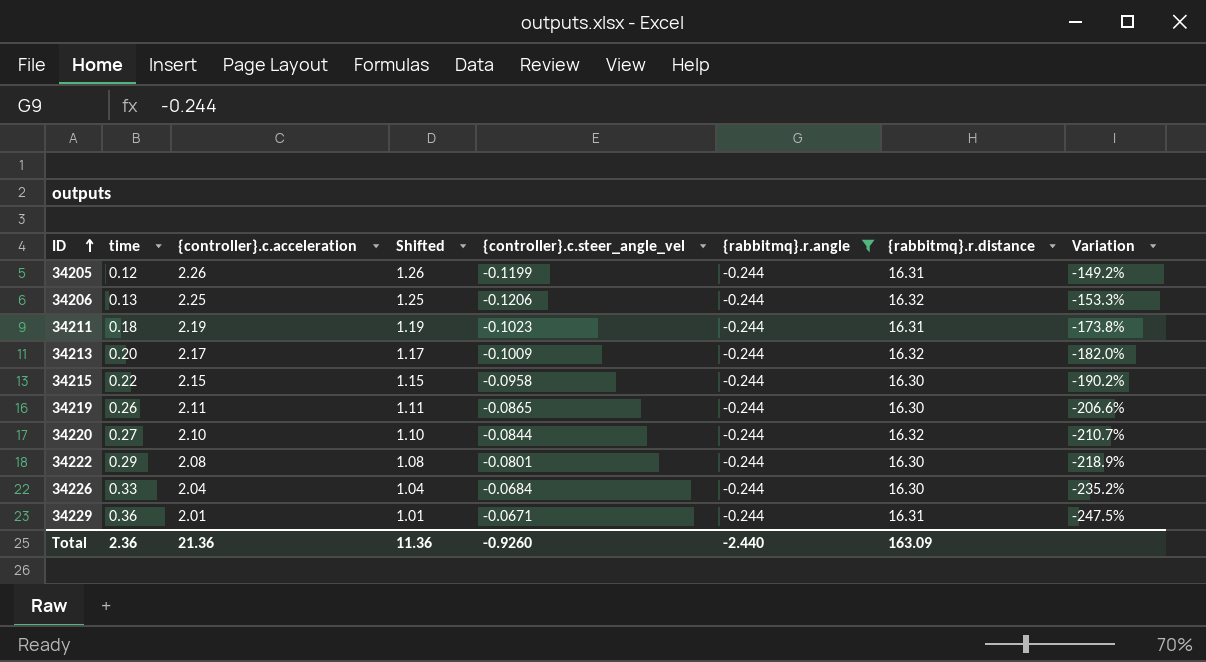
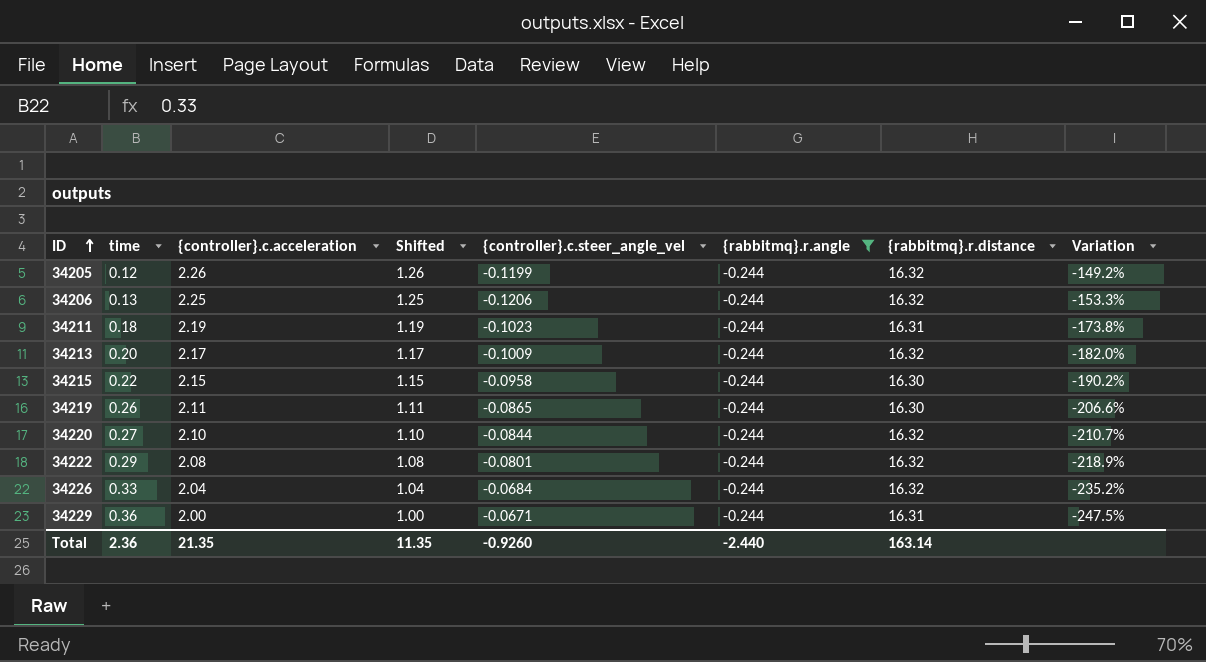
34205 | {rabbitmq}.r.distance: 16.31 -> 16.32
34222 | {rabbitmq}.r.distance: 16.30 -> 16.32
34226 | {rabbitmq}.r.distance: 16.30 -> 16.32
34229 | {controller}.c.acceleration: 2.01 -> 2.00
34229 | Shifted: 1.01 -> 1.00
Total | {controller}.c.acceleration: 21.36 -> 21.35
Total | Shifted: 11.36 -> 11.35
Total | {rabbitmq}.r.distance: 163.09 -> 163.14

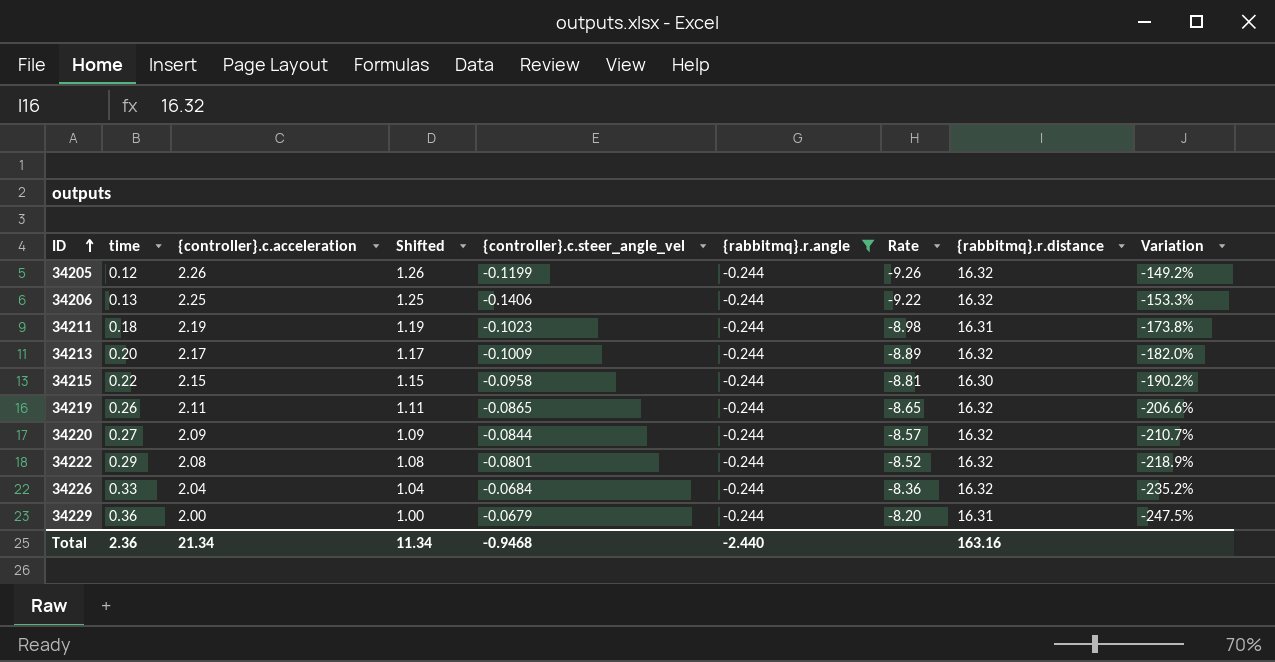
column Rate | formula: none -> [{controller}.c.acceleration] / [{rabbitmq}.r.angle]
34206 | {controller}.c.steer_angle_vel: -0.1206 -> -0.1406
34219 | {rabbitmq}.r.distance: 16.30 -> 16.32
34220 | {controller}.c.acceleration: 2.10 -> 2.09
34220 | Shifted: 1.10 -> 1.09
34229 | {controller}.c.steer_angle_vel: -0.0671 -> -0.0679
Total | {controller}.c.acceleration: 21.35 -> 21.34
Total | Shifted: 11.35 -> 11.34
Total | {controller}.c.steer_angle_vel: -0.9260 -> -0.9468
Total | {rabbitmq}.r.distance: 163.14 -> 163.16

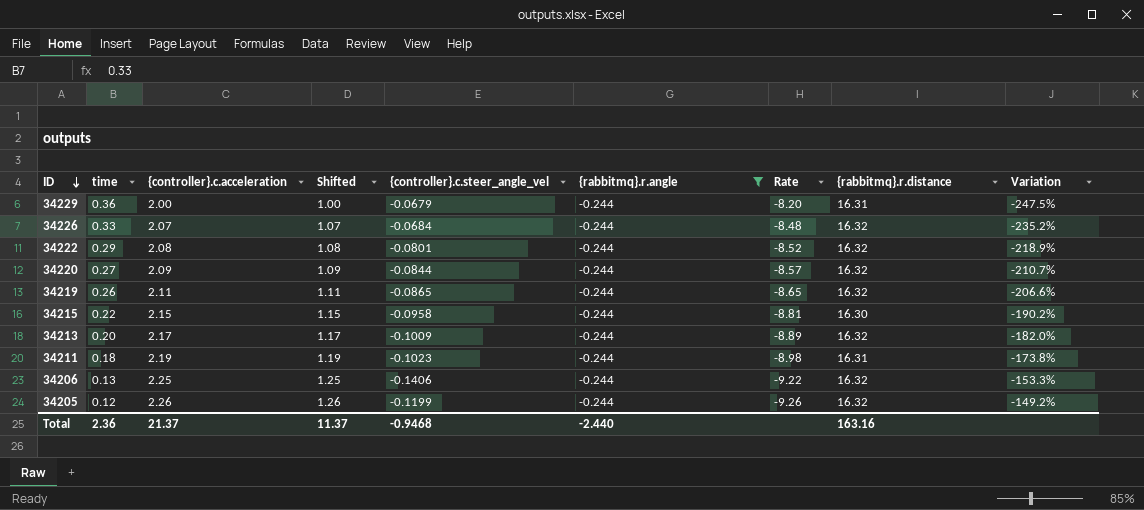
row order: ID ascending -> ID descending
34226 | {controller}.c.acceleration: 2.04 -> 2.07
34226 | Shifted: 1.04 -> 1.07
34226 | Rate: -8.36 -> -8.48
Total | {controller}.c.acceleration: 21.34 -> 21.37
Total | Shifted: 11.34 -> 11.37

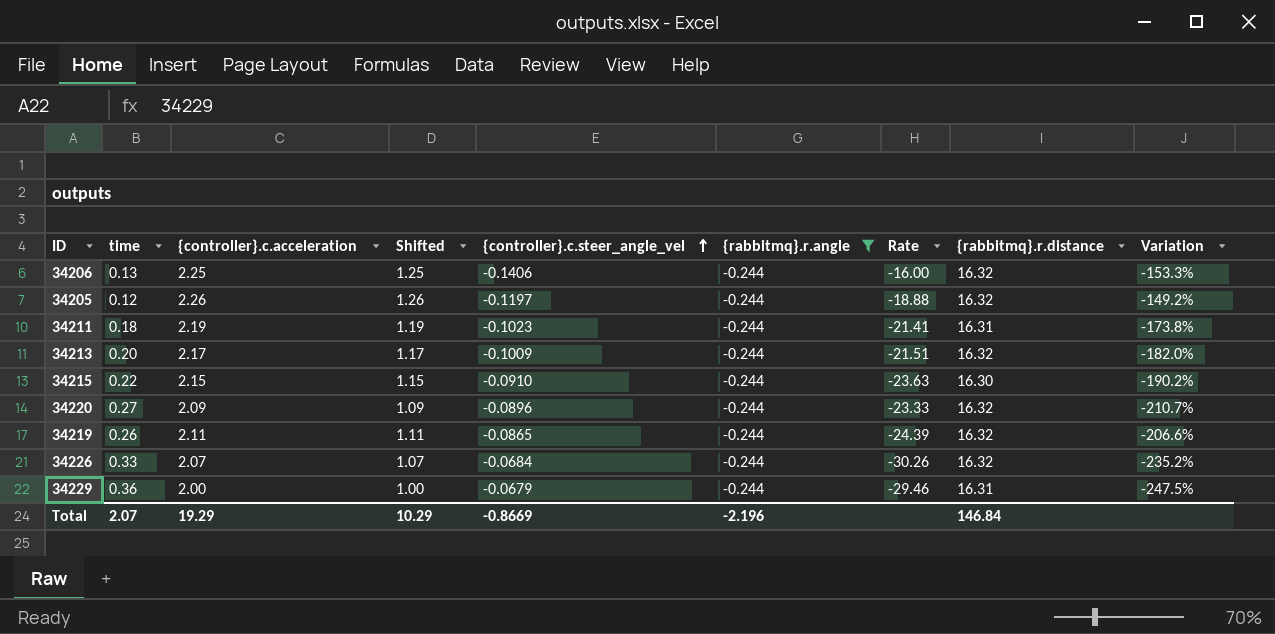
row order: ID descending -> {controller}.c.steer_angle_vel ascending
column Rate | formula: [{controller}.c.acceleration] / [{rabbitmq}.r.angle] -> [{controller}.c.acceleration] / [{controller}.c.steer_angle_vel]
row 34222: 0.29 | 2.08 | 1.08 | -0.0801 | -0.244 | -8.52 | 16.32 | -218.9% -> none
34205 | {controller}.c.steer_angle_vel: -0.1199 -> -0.1197
34215 | {controller}.c.steer_angle_vel: -0.0958 -> -0.0910
34220 | {controller}.c.steer_angle_vel: -0.0844 -> -0.0896
Total | time: 2.36 -> 2.07
Total | {controller}.c.acceleration: 21.37 -> 19.29
Total | Shifted: 11.37 -> 10.29
Total | {controller}.c.steer_angle_vel: -0.9468 -> -0.8669
Total | {rabbitmq}.r.angle: -2.440 -> -2.196
Total | {rabbitmq}.r.distance: 163.16 -> 146.84

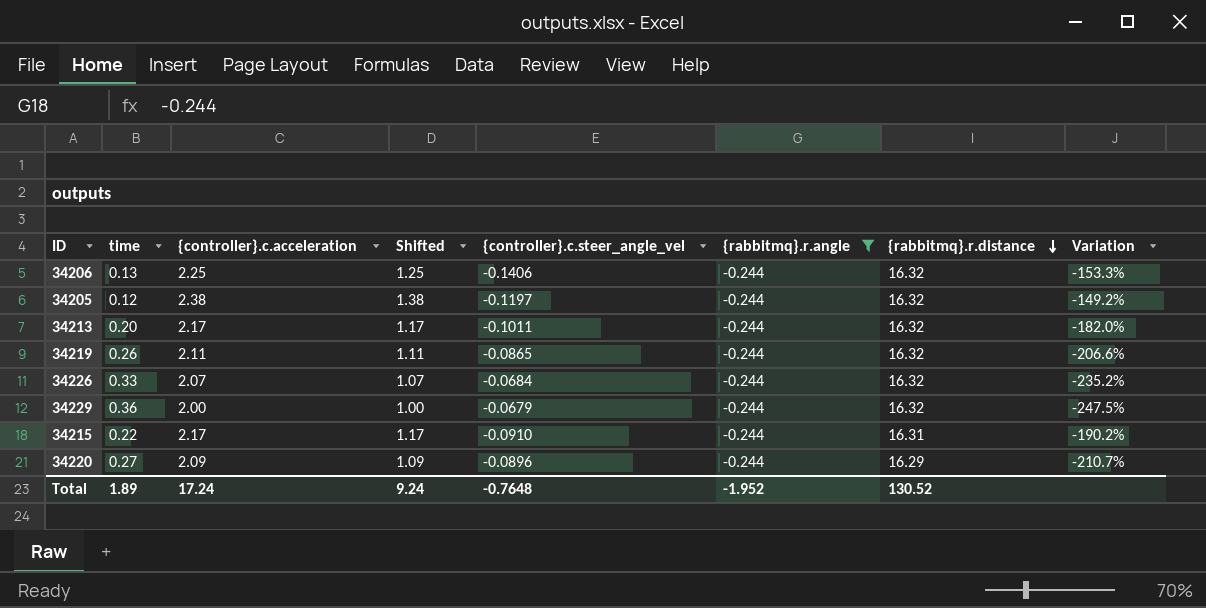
row order: {controller}.c.steer_angle_vel ascending -> {rabbitmq}.r.distance descending
column Rate | formula: [{controller}.c.acceleration] / [{controller}.c.steer_angle_vel] -> none
row 34211: 0.18 | 2.19 | 1.19 | -0.1023 | -0.244 | -21.41 | 16.31 | -173.8% -> none
34205 | {controller}.c.acceleration: 2.26 -> 2.38
34205 | Shifted: 1.26 -> 1.38
34213 | {controller}.c.steer_angle_vel: -0.1009 -> -0.1011
34229 | {rabbitmq}.r.distance: 16.31 -> 16.32
34215 | {controller}.c.acceleration: 2.15 -> 2.17
34215 | Shifted: 1.15 -> 1.17
34215 | {rabbitmq}.r.distance: 16.30 -> 16.31
34220 | {rabbitmq}.r.distance: 16.32 -> 16.29
Total | time: 2.07 -> 1.89
Total | {controller}.c.acceleration: 19.29 -> 17.24
Total | Shifted: 10.29 -> 9.24
Total | {controller}.c.steer_angle_vel: -0.8669 -> -0.7648
Total | {rabbitmq}.r.angle: -2.196 -> -1.952
Total | {rabbitmq}.r.distance: 146.84 -> 130.52

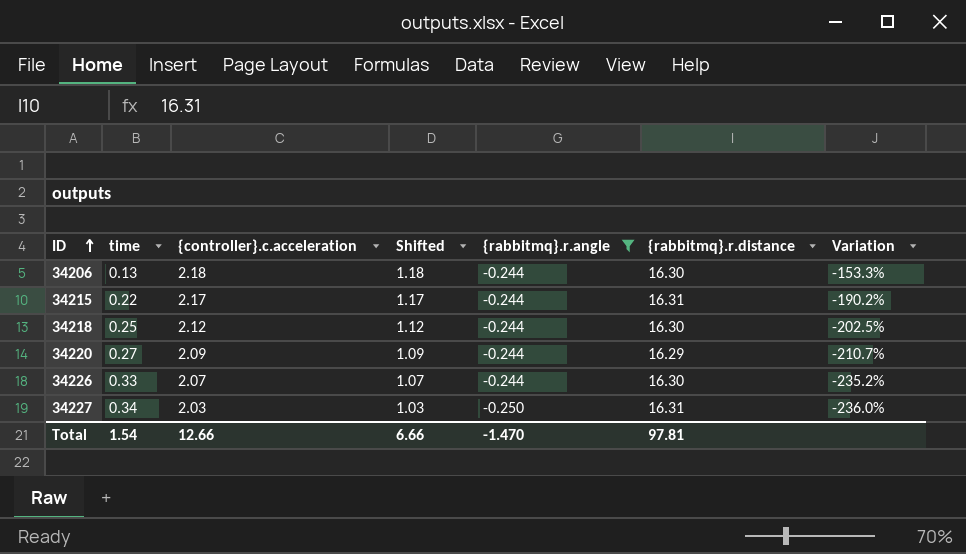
row order: {rabbitmq}.r.distance descending -> ID ascending
column {controller}.c.steer_angle_vel | position: 5 -> none
row 34205: 0.12 | 2.38 | 1.38 | -0.1197 | -0.244 | 16.32 | -149.2% -> none
row 34213: 0.20 | 2.17 | 1.17 | -0.1011 | -0.244 | 16.32 | -182.0% -> none
row 34219: 0.26 | 2.11 | 1.11 | -0.0865 | -0.244 | 16.32 | -206.6% -> none
row 34229: 0.36 | 2.00 | 1.00 | -0.0679 | -0.244 | 16.32 | -247.5% -> none
34206 | {controller}.c.acceleration: 2.25 -> 2.18
34206 | Shifted: 1.25 -> 1.18
34206 | {rabbitmq}.r.distance: 16.32 -> 16.30
row 34218: none -> 0.25 | 2.12 | 1.12 | -0.244 | 16.30 | -202.5%
34226 | {rabbitmq}.r.distance: 16.32 -> 16.30
row 34227: none -> 0.34 | 2.03 | 1.03 | -0.250 | 16.31 | -236.0%
Total | time: 1.89 -> 1.54
Total | {controller}.c.acceleration: 17.24 -> 12.66
Total | Shifted: 9.24 -> 6.66
Total | {rabbitmq}.r.angle: -1.952 -> -1.470
Total | {rabbitmq}.r.distance: 130.52 -> 97.81

